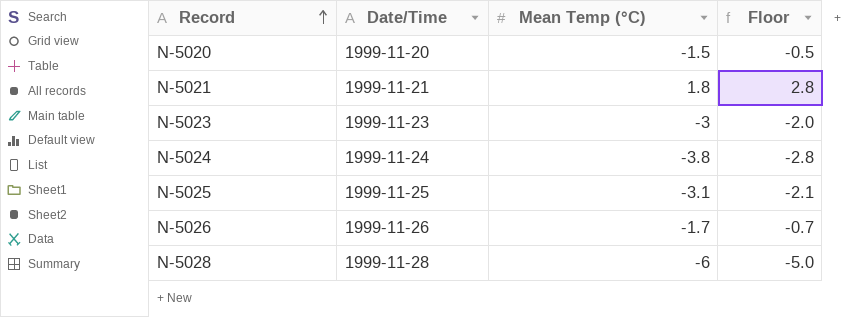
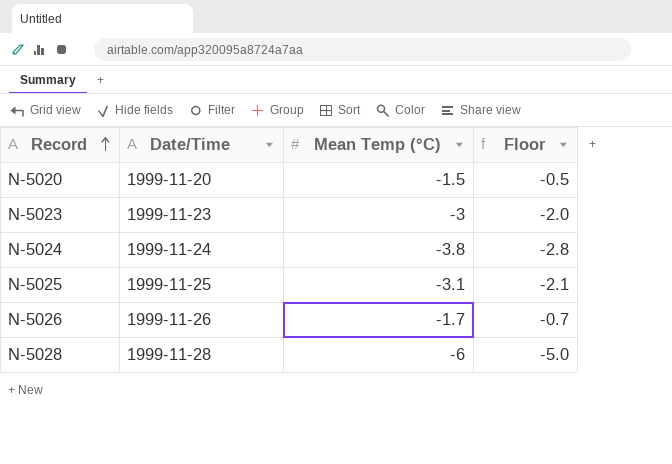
row N-5021: 1999-11-21 | 1.8 | 2.8 -> none

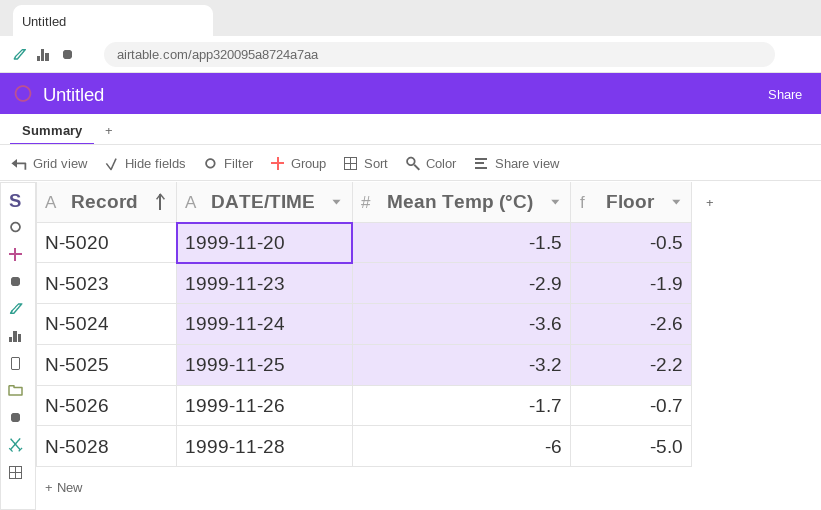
column name: Date/Time -> DATE/TIME
N-5023 | Mean Temp (°C): -3 -> -2.9
N-5023 | Floor: -2.0 -> -1.9
N-5024 | Mean Temp (°C): -3.8 -> -3.6
N-5024 | Floor: -2.8 -> -2.6
N-5025 | Mean Temp (°C): -3.1 -> -3.2
N-5025 | Floor: -2.1 -> -2.2

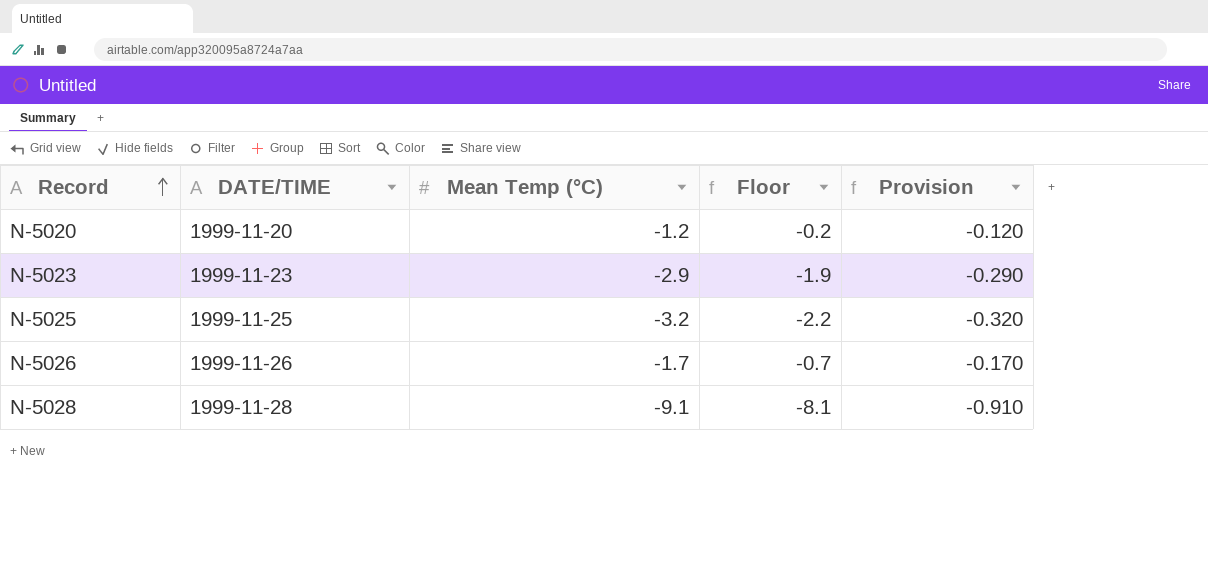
column Provision | formula: none -> [Mean Temp (°C)] * 0.1
row N-5024: 1999-11-24 | -3.6 | -2.6 -> none
N-5020 | Mean Temp (°C): -1.5 -> -1.2
N-5020 | Floor: -0.5 -> -0.2
N-5028 | Mean Temp (°C): -6 -> -9.1
N-5028 | Floor: -5.0 -> -8.1

